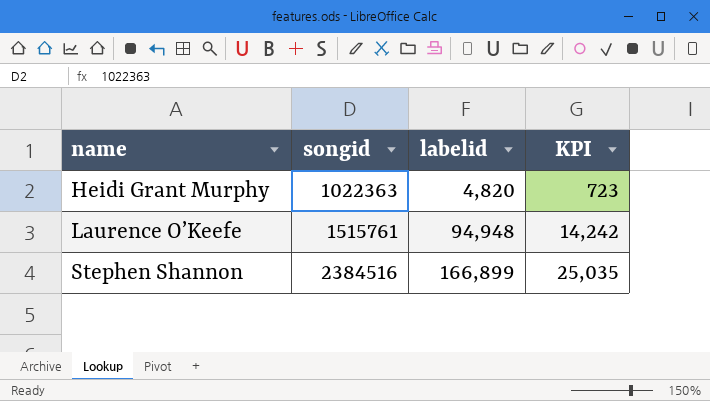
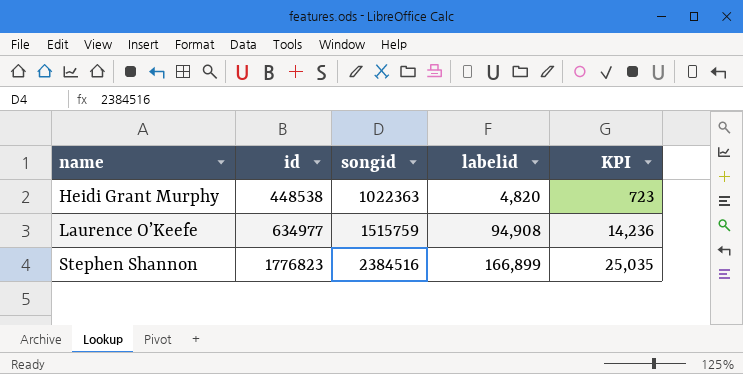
column id | position: none -> 2
Laurence O’Keefe | songid: 1515761 -> 1515759
Laurence O’Keefe | labelid: 94,948 -> 94,908
Laurence O’Keefe | KPI: 14,242 -> 14,236

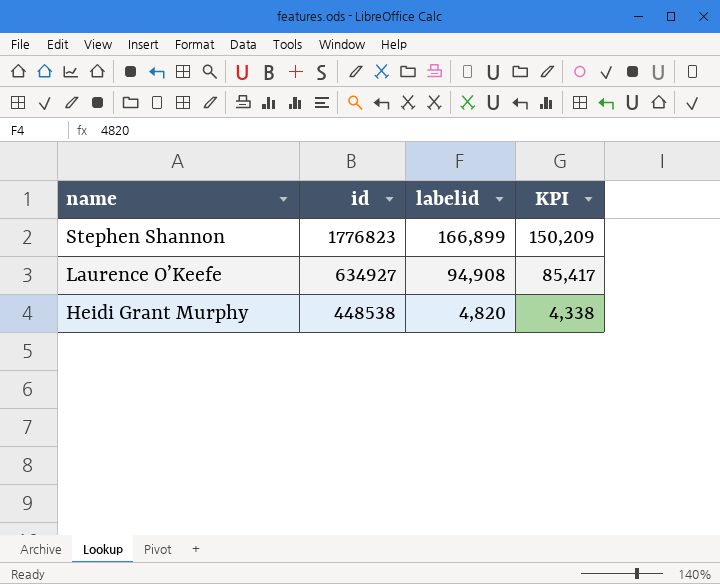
row order: name ascending -> name descending
column songid | position: 3 -> none
column KPI | formula: [labelid] * 0.15 -> [labelid] * 0.9
Laurence O’Keefe | id: 634977 -> 634927

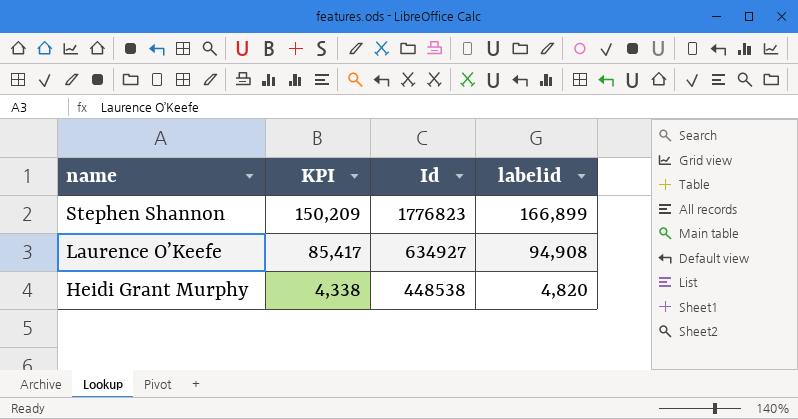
column KPI | position: 4 -> 2
column name: id -> Id

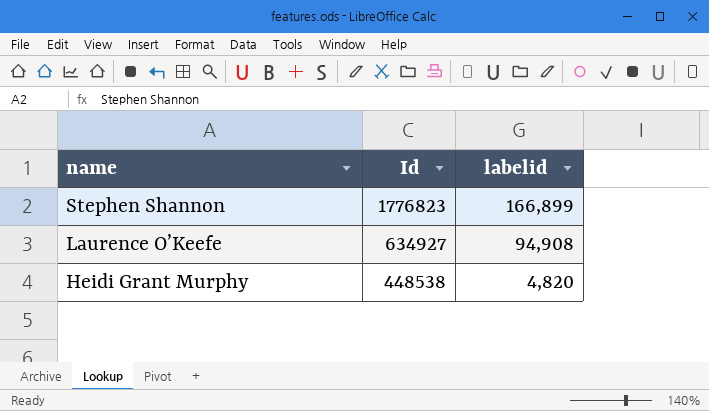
column KPI | formula: [labelid] * 0.9 -> none

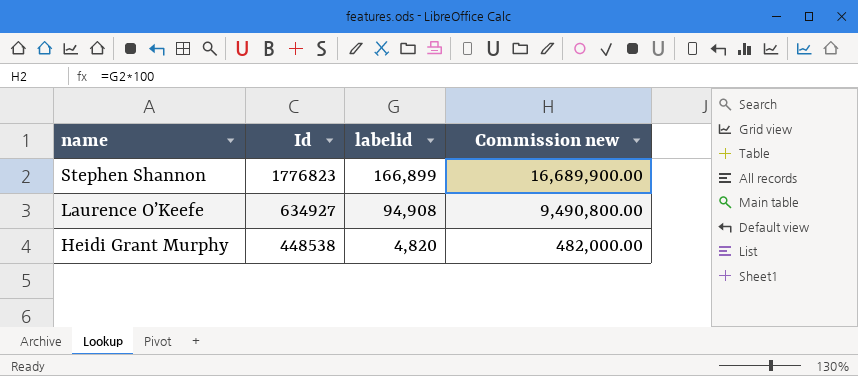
column Commission new | formula: none -> [labelid] * 100

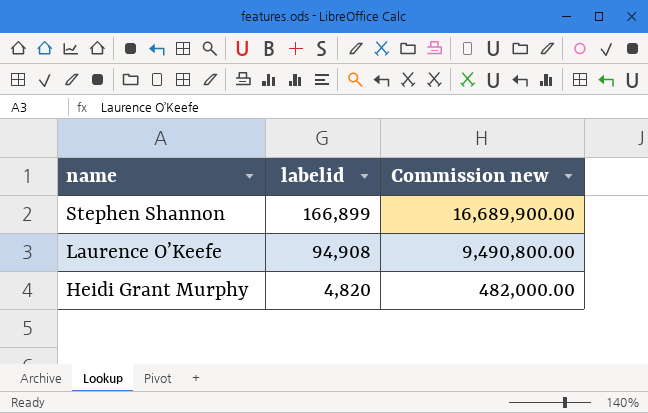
column Id | position: 2 -> none

